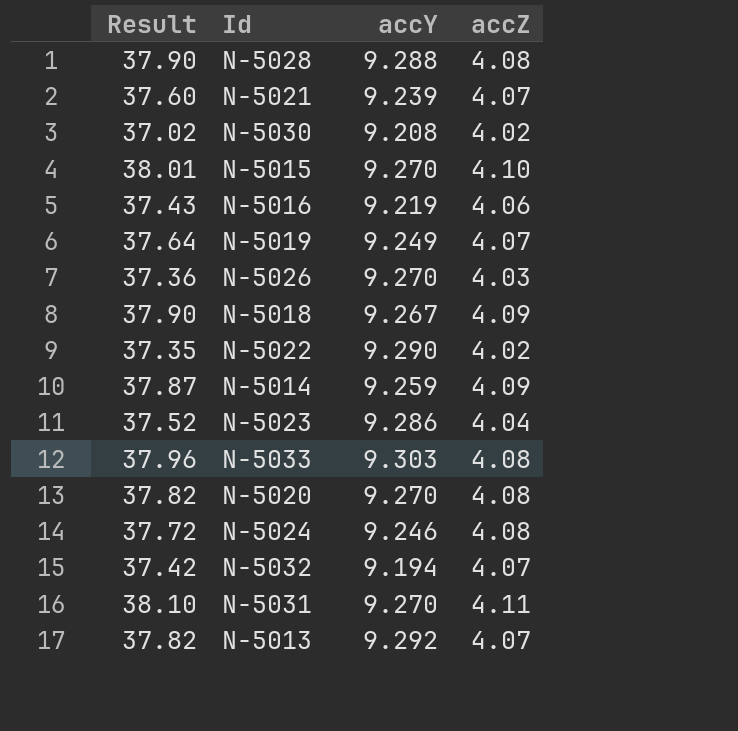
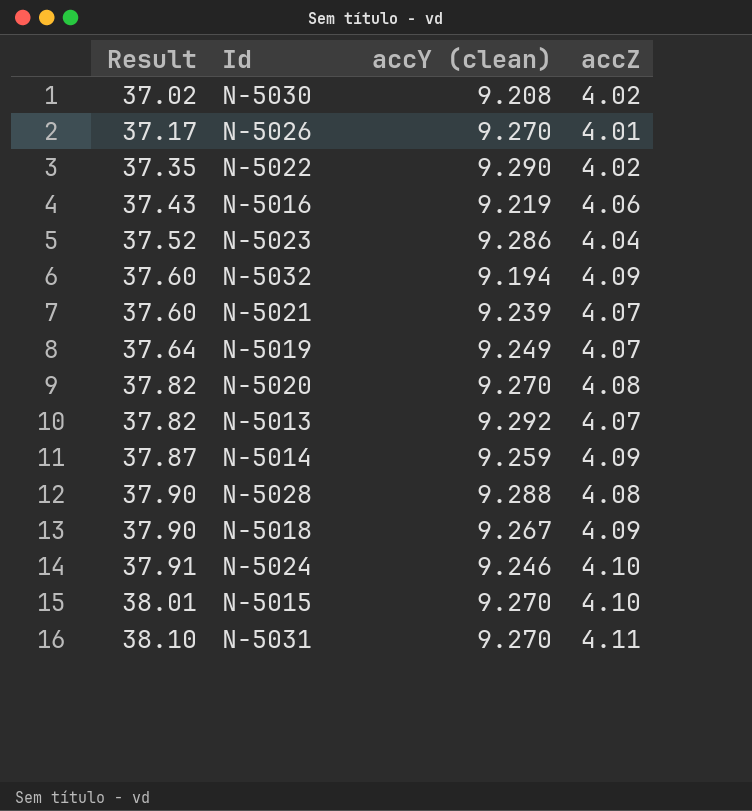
row order: none -> Result ascending
column name: accY -> accY (clean)
row N-5033: 37.96 | 9.303 | 4.08 -> none
N-5026 | Result: 37.36 -> 37.17
N-5026 | accZ: 4.03 -> 4.01
N-5032 | Result: 37.42 -> 37.60
N-5032 | accZ: 4.07 -> 4.09
N-5024 | Result: 37.72 -> 37.91
N-5024 | accZ: 4.08 -> 4.10

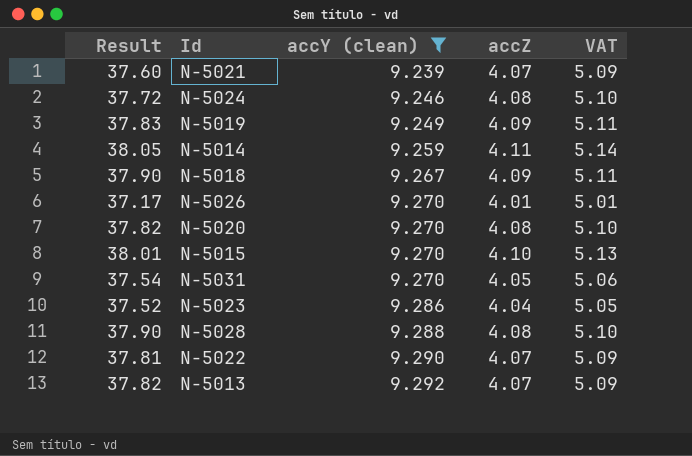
filter: none -> accY (clean) >= 9.239
row order: Result ascending -> accY (clean) ascending
column VAT | formula: none -> [accZ] * 1.25
N-5024 | Result: 37.91 -> 37.72
N-5024 | accZ: 4.10 -> 4.08
N-5019 | Result: 37.64 -> 37.83
N-5019 | accZ: 4.07 -> 4.09
N-5014 | Result: 37.87 -> 38.05
N-5014 | accZ: 4.09 -> 4.11
N-5031 | Result: 38.10 -> 37.54
N-5031 | accZ: 4.11 -> 4.05
N-5022 | Result: 37.35 -> 37.81
N-5022 | accZ: 4.02 -> 4.07

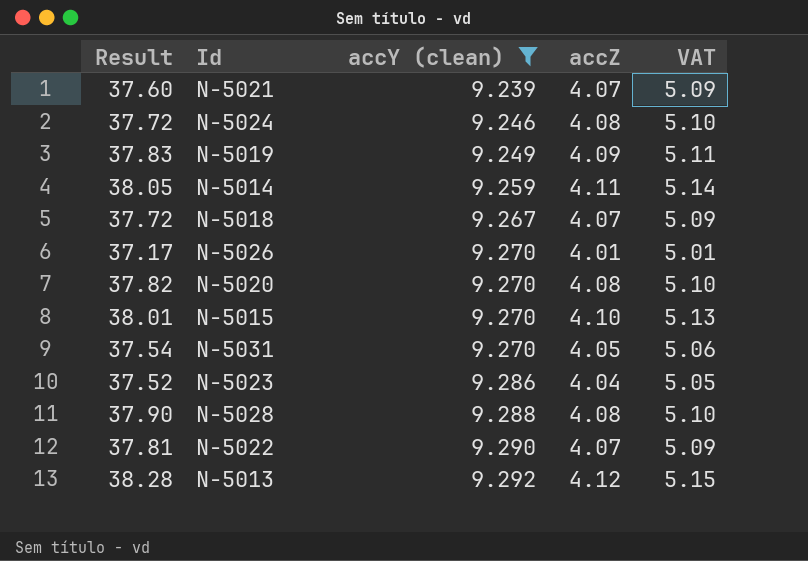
N-5018 | Result: 37.90 -> 37.72
N-5018 | accZ: 4.09 -> 4.07
N-5018 | VAT: 5.11 -> 5.09
N-5013 | Result: 37.82 -> 38.28
N-5013 | accZ: 4.07 -> 4.12
N-5013 | VAT: 5.09 -> 5.15

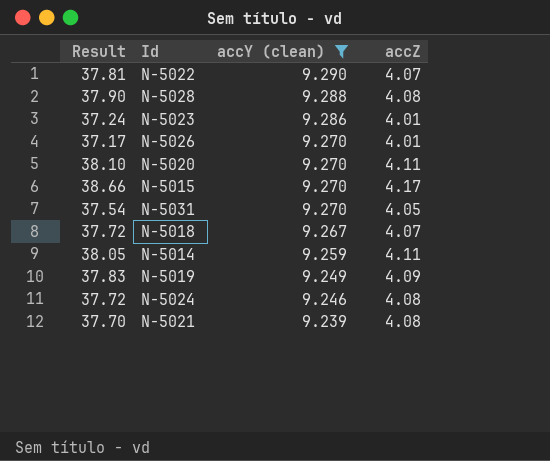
row order: accY (clean) ascending -> accY (clean) descending
column VAT | formula: [accZ] * 1.25 -> none
row N-5013: 38.28 | 9.292 | 4.12 | 5.15 -> none
N-5023 | Result: 37.52 -> 37.24
N-5023 | accZ: 4.04 -> 4.01
N-5020 | Result: 37.82 -> 38.10
N-5020 | accZ: 4.08 -> 4.11
N-5015 | Result: 38.01 -> 38.66
N-5015 | accZ: 4.10 -> 4.17
N-5021 | Result: 37.60 -> 37.70
N-5021 | accZ: 4.07 -> 4.08

